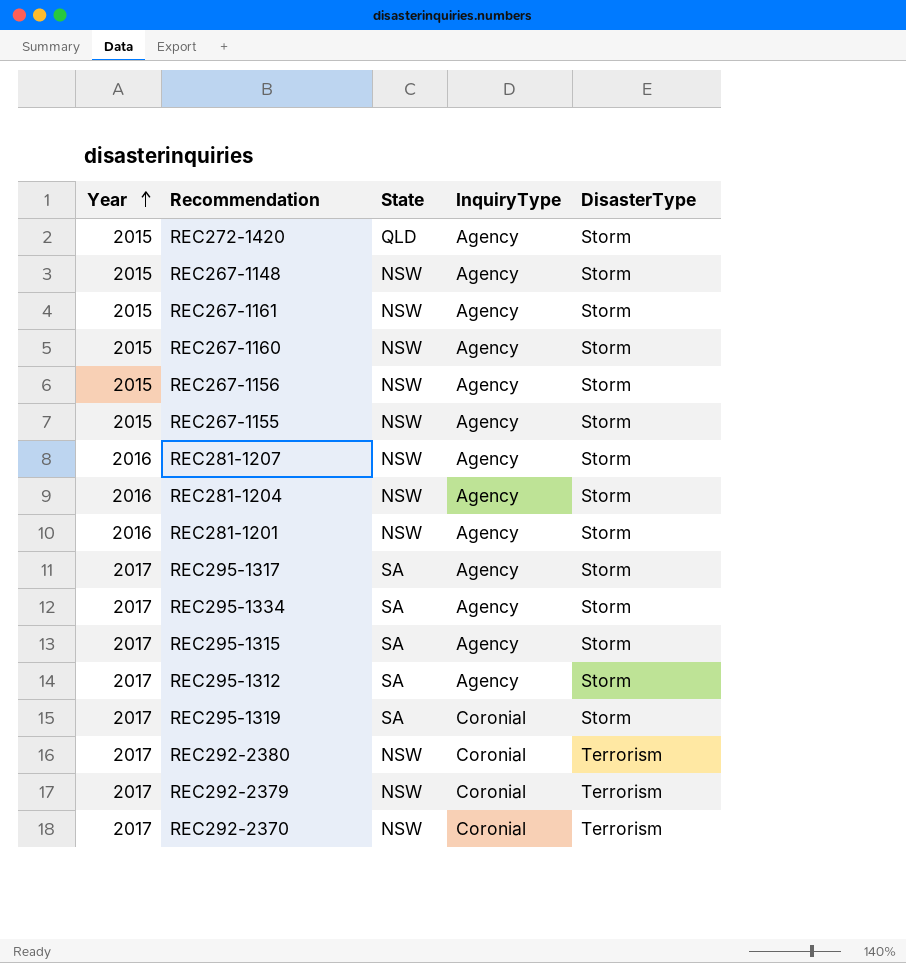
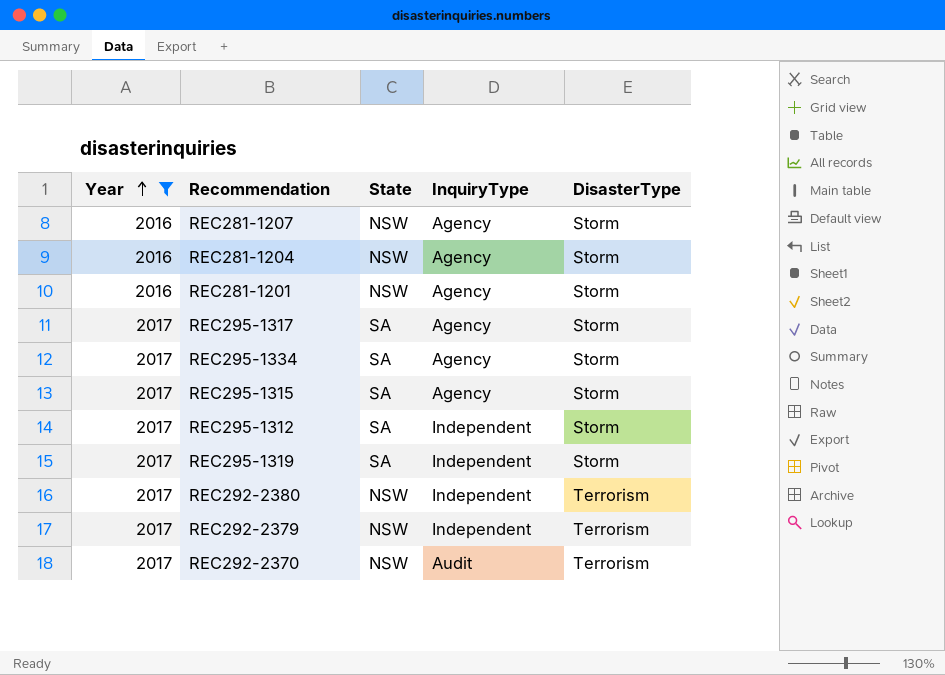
filter: none -> Year != 2015
REC295-1312 | InquiryType: Agency -> Independent
REC295-1319 | InquiryType: Coronial -> Independent
REC292-2380 | InquiryType: Coronial -> Independent
REC292-2379 | InquiryType: Coronial -> Independent
REC292-2370 | InquiryType: Coronial -> Audit

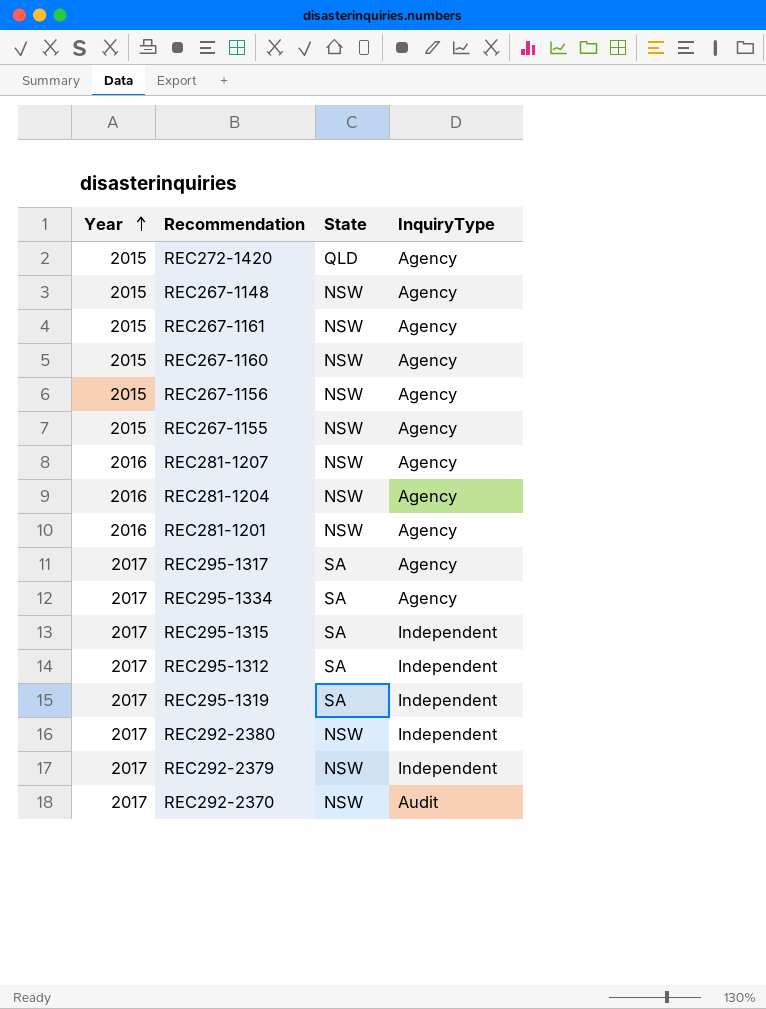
filter: Year != 2015 -> none
column DisasterType | position: 5 -> none
REC295-1315 | InquiryType: Agency -> Independent

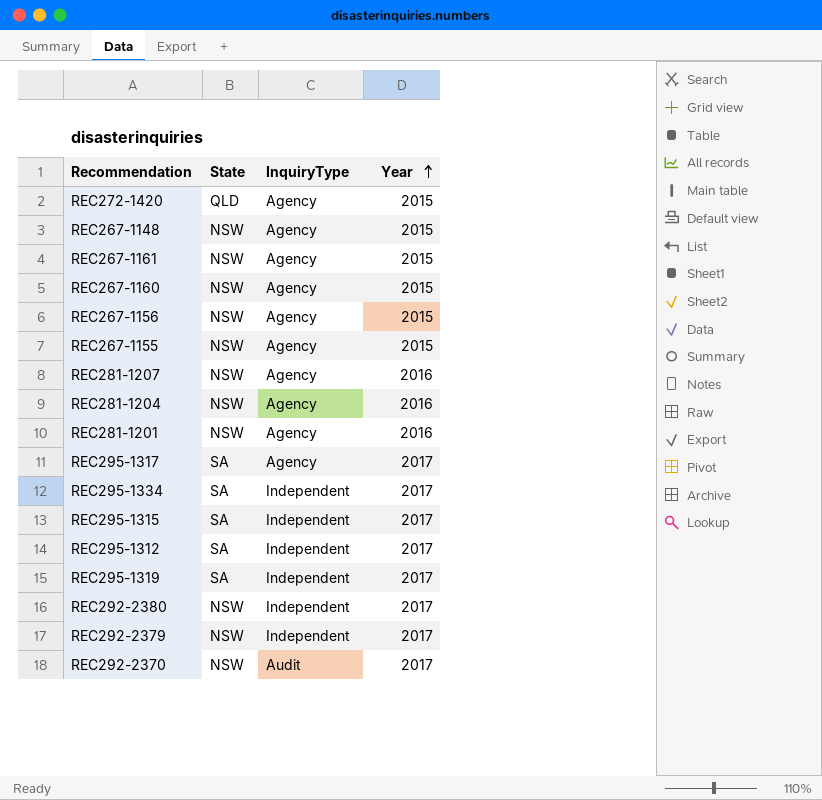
column Year | position: 1 -> 4
REC295-1334 | InquiryType: Agency -> Independent

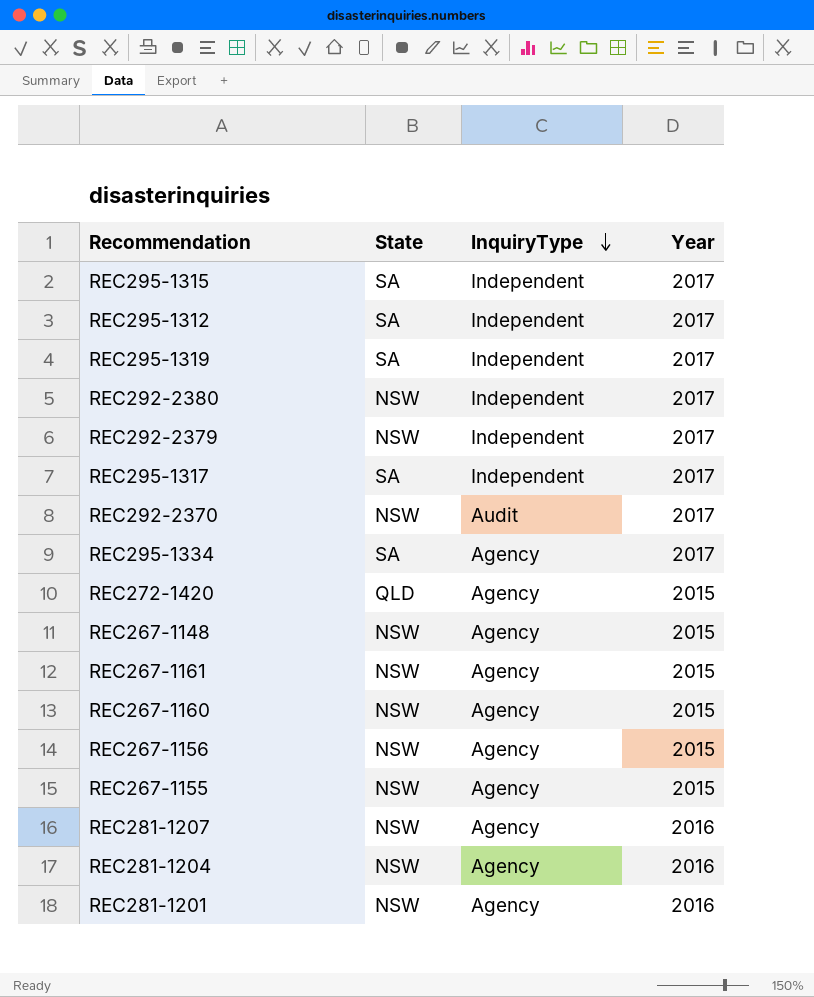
row order: Year ascending -> InquiryType descending
REC295-1317 | InquiryType: Agency -> Independent
REC295-1334 | InquiryType: Independent -> Agency

